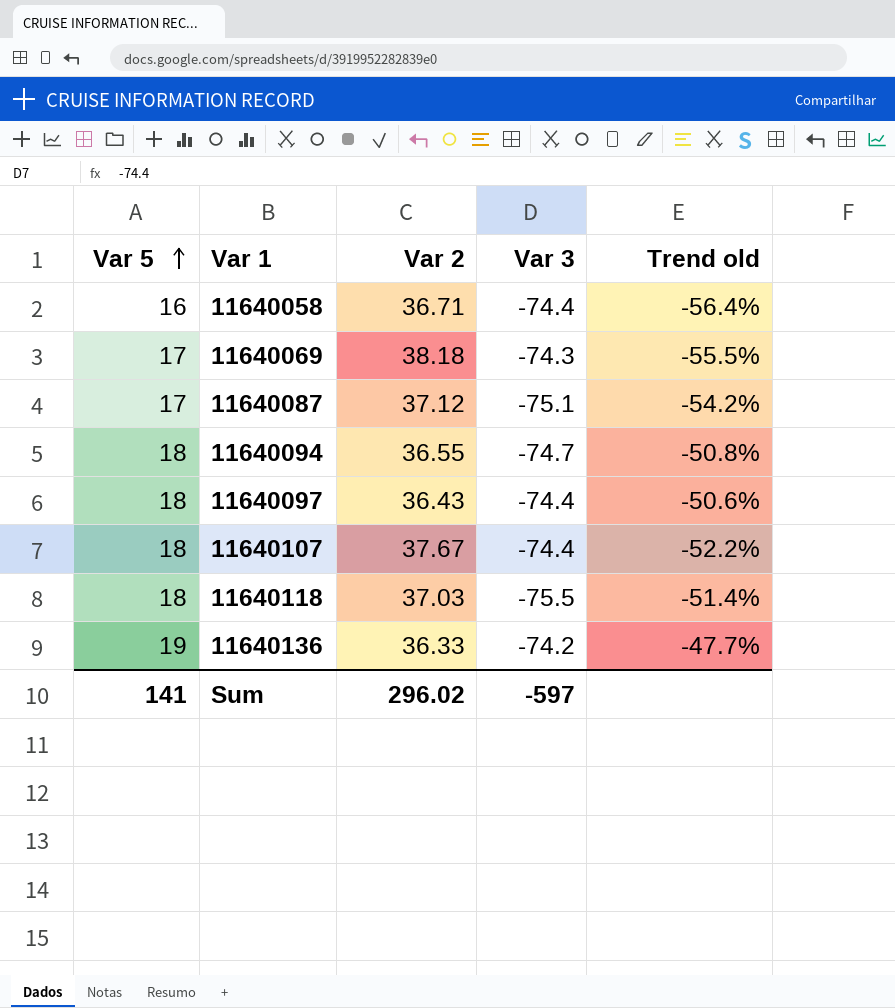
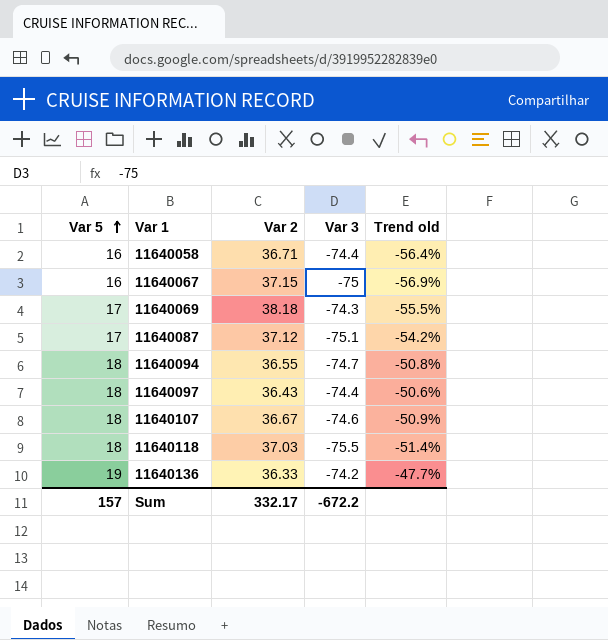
row 11640067: none -> 16 | 37.15 | -75 | -56.9%
11640107 | Var 2: 37.67 -> 36.67
11640107 | Var 3: -74.4 -> -74.6
11640107 | Trend old: -52.2% -> -50.9%
Sum | Var 5: 141 -> 157
Sum | Var 2: 296.02 -> 332.17
Sum | Var 3: -597 -> -672.2

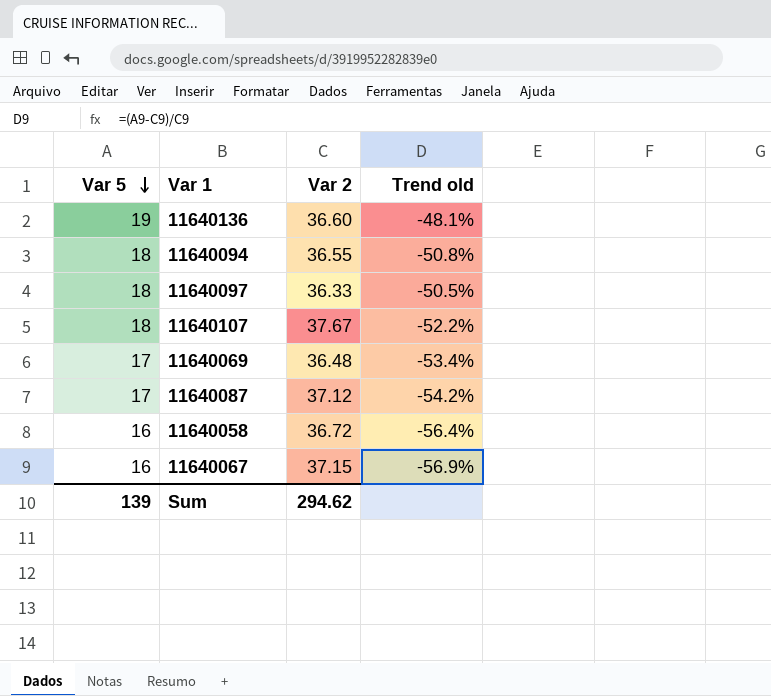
row order: Var 5 ascending -> Var 5 descending
column Var 3 | position: 4 -> none
row 11640118: 18 | 37.03 | -75.5 | -51.4% -> none
11640136 | Var 2: 36.33 -> 36.60
11640136 | Trend old: -47.7% -> -48.1%
11640097 | Var 2: 36.43 -> 36.33
11640097 | Trend old: -50.6% -> -50.5%
11640107 | Var 2: 36.67 -> 37.67
11640107 | Trend old: -50.9% -> -52.2%
11640069 | Var 2: 38.18 -> 36.48
11640069 | Trend old: -55.5% -> -53.4%
11640058 | Var 2: 36.71 -> 36.72
Sum | Var 5: 157 -> 139
Sum | Var 2: 332.17 -> 294.62

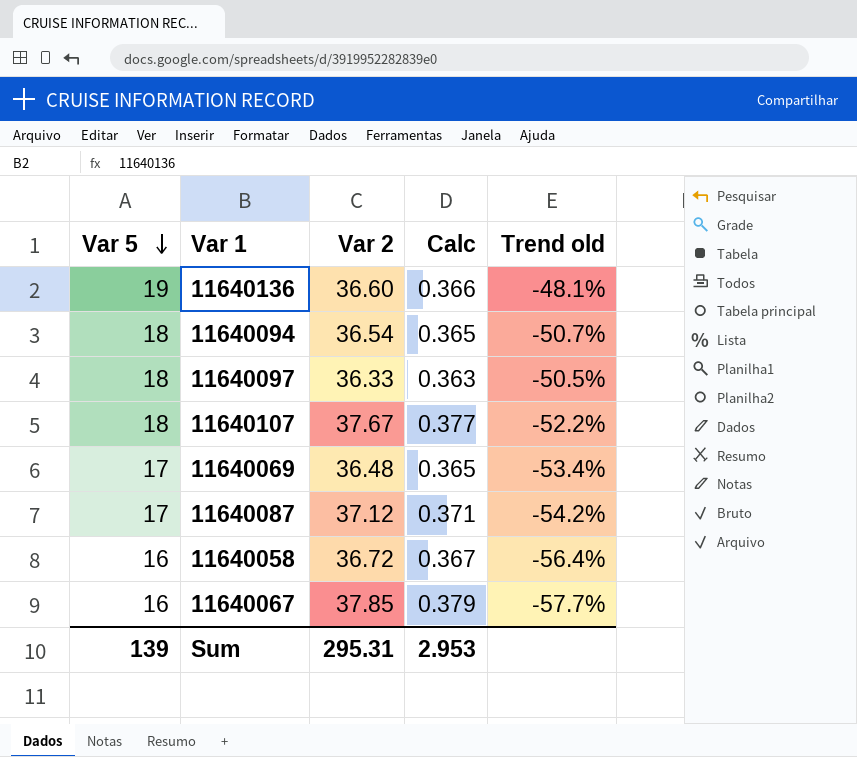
column Calc | formula: none -> [Var 2] * 0.01
11640094 | Var 2: 36.55 -> 36.54
11640094 | Trend old: -50.8% -> -50.7%
11640067 | Var 2: 37.15 -> 37.85
11640067 | Trend old: -56.9% -> -57.7%
Sum | Var 2: 294.62 -> 295.31

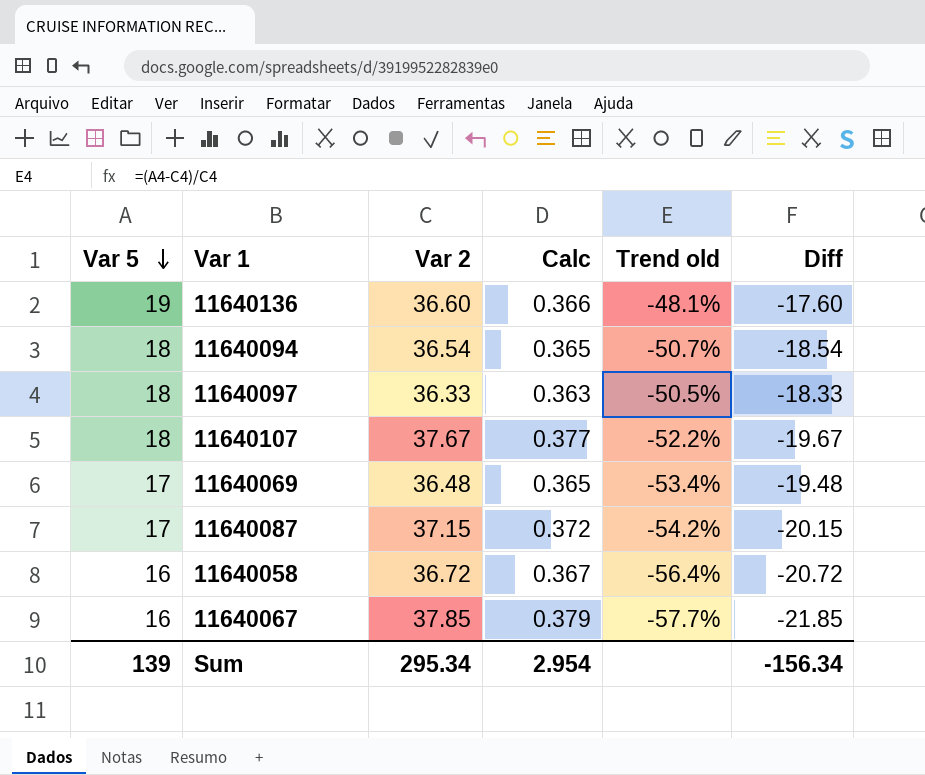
column Diff | formula: none -> [Var 5] - [Var 2]
11640087 | Var 2: 37.12 -> 37.15
11640087 | Calc: 0.371 -> 0.372
Sum | Var 2: 295.31 -> 295.34
Sum | Calc: 2.953 -> 2.954

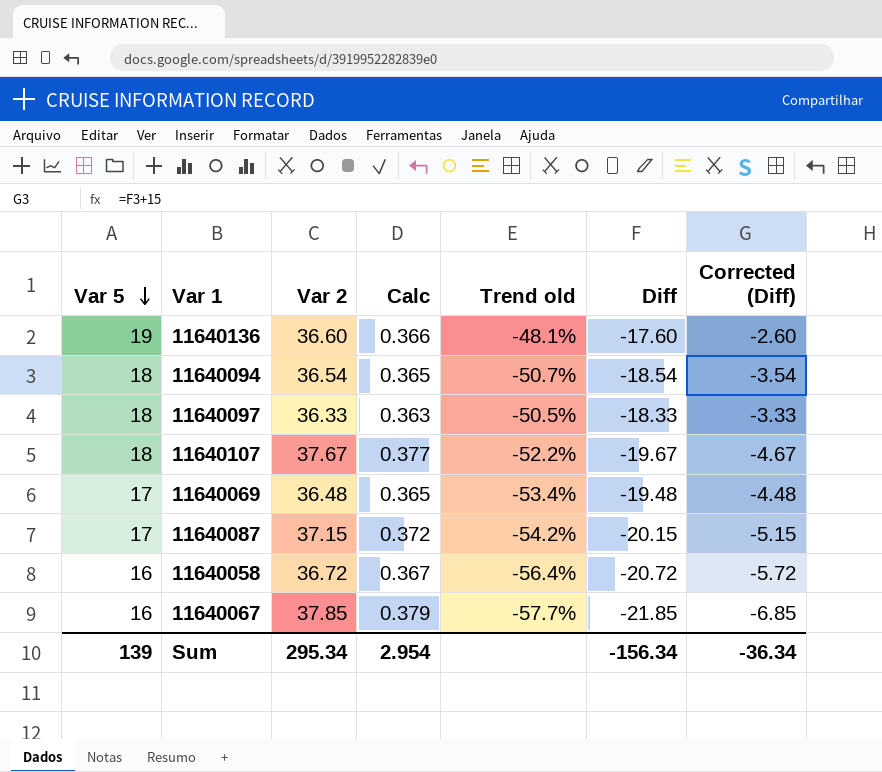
column Corrected (Diff) | formula: none -> [Diff] + 15

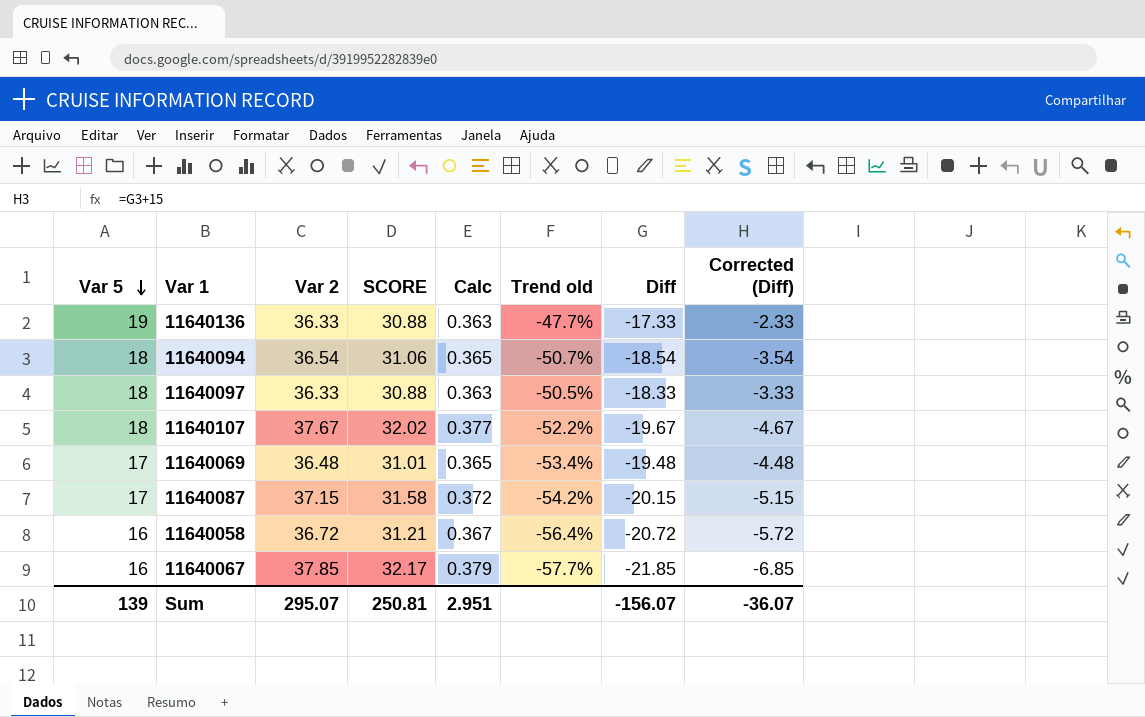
column SCORE | formula: none -> [Var 2] * 0.85
11640136 | Var 2: 36.60 -> 36.33
11640136 | Calc: 0.366 -> 0.363
11640136 | Trend old: -48.1% -> -47.7%
11640136 | Diff: -17.60 -> -17.33
11640136 | Corrected (Diff): -2.60 -> -2.33
Sum | Var 2: 295.34 -> 295.07
Sum | Calc: 2.954 -> 2.951
Sum | Diff: -156.34 -> -156.07
Sum | Corrected (Diff): -36.34 -> -36.07

